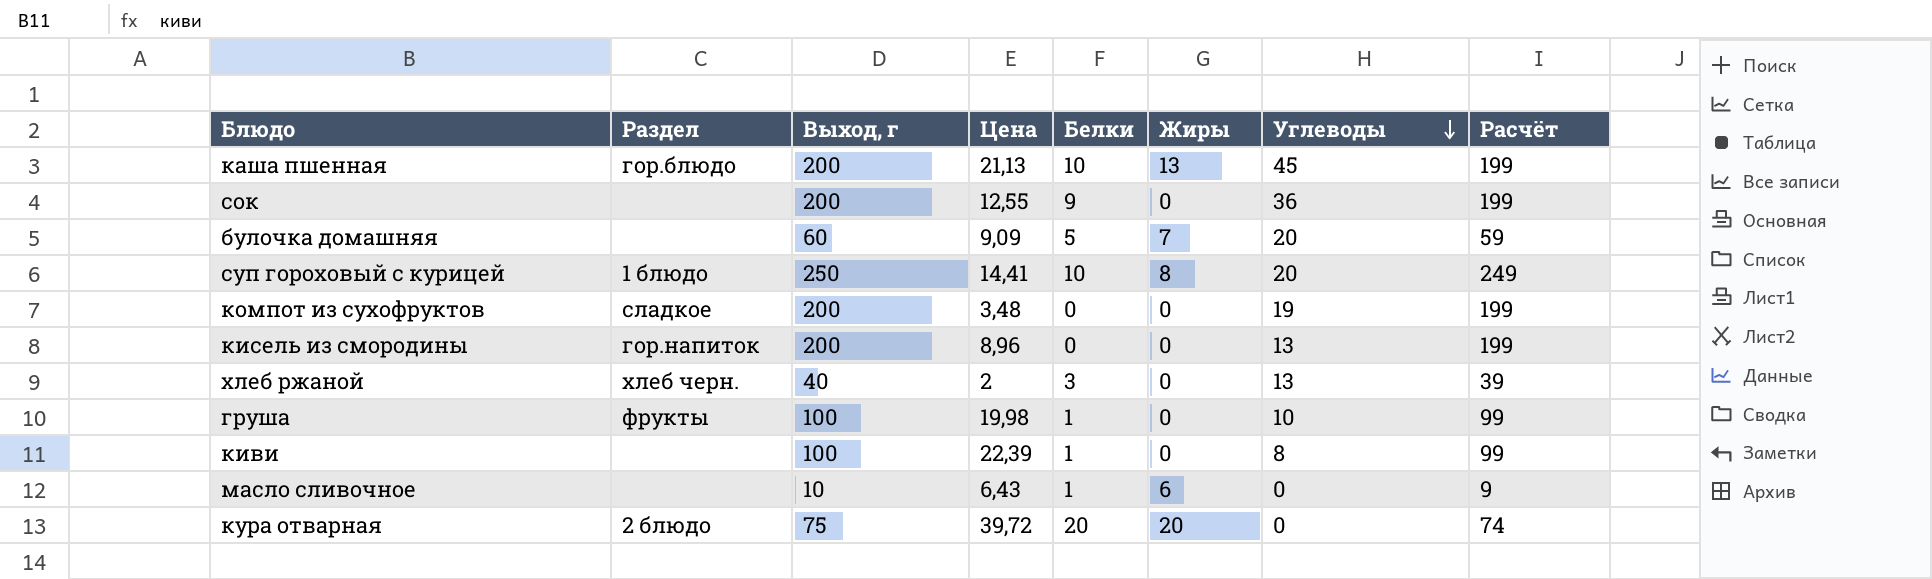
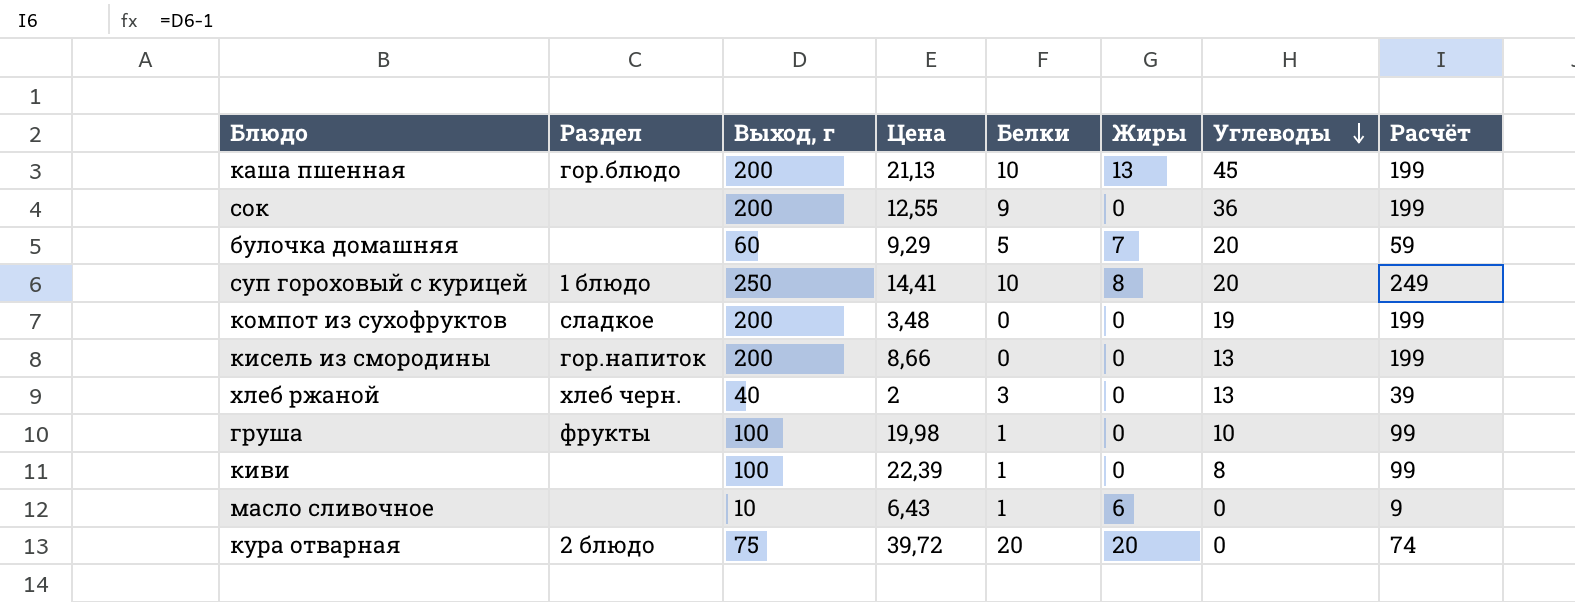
булочка домашняя | Цена: 9,09 -> 9,29
кисель из смородины | Цена: 8,96 -> 8,66

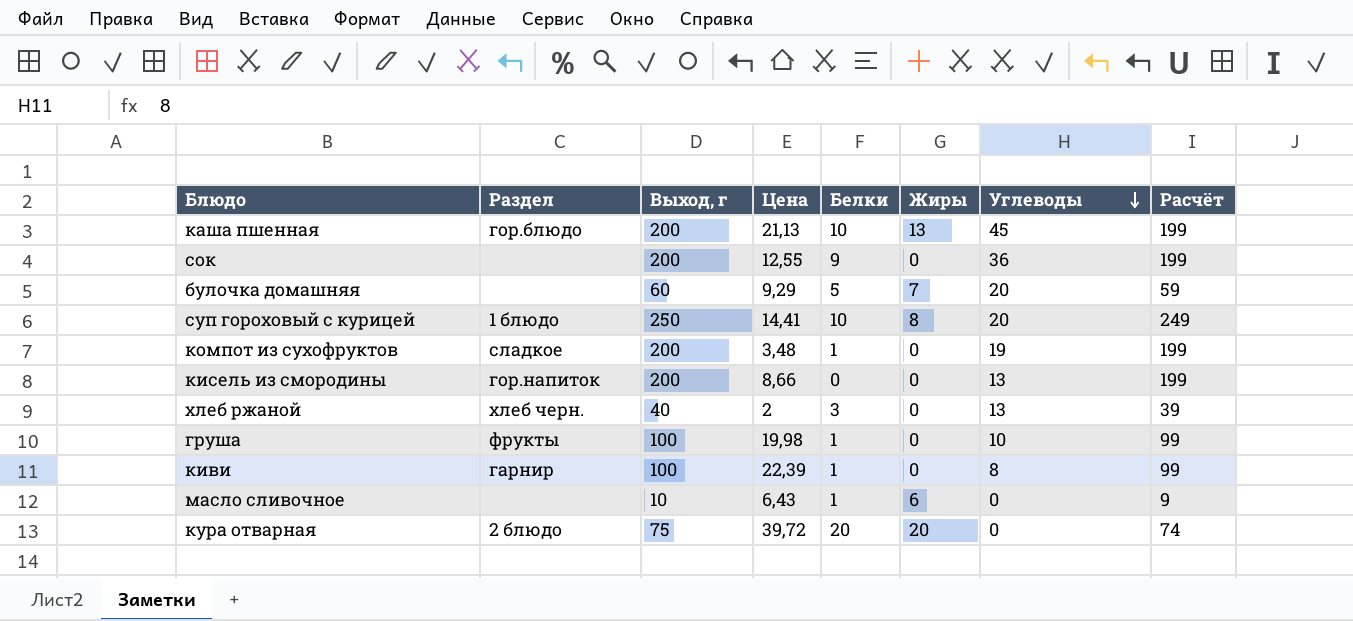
компот из сухофруктов | Белки: 0 -> 1
киви | Раздел: none -> гарнир

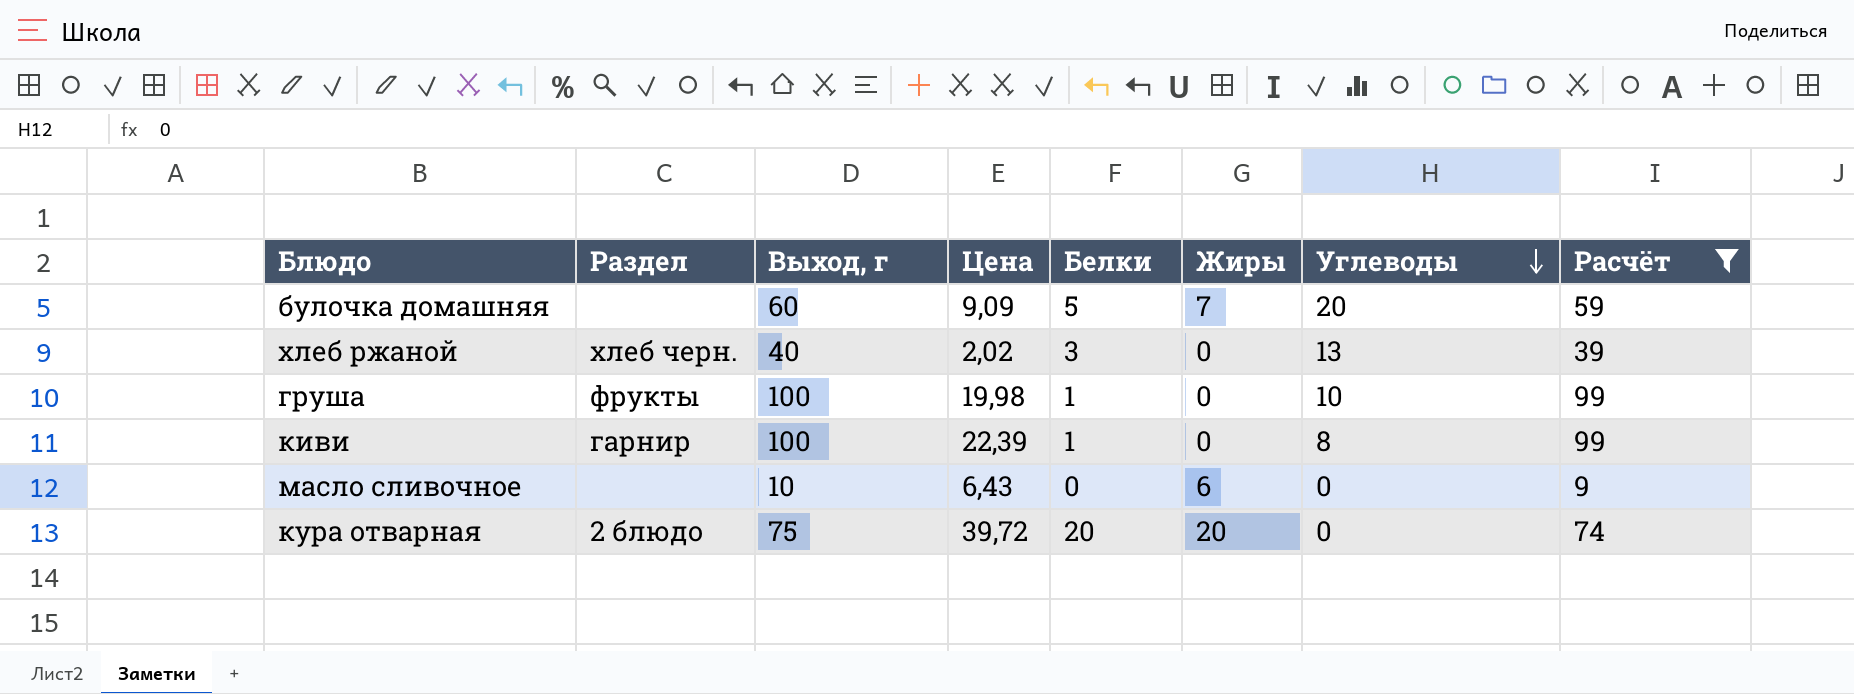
filter: none -> Расчёт <= 99
булочка домашняя | Цена: 9,29 -> 9,09
хлеб ржаной | Цена: 2 -> 2,02
масло сливочное | Белки: 1 -> 0

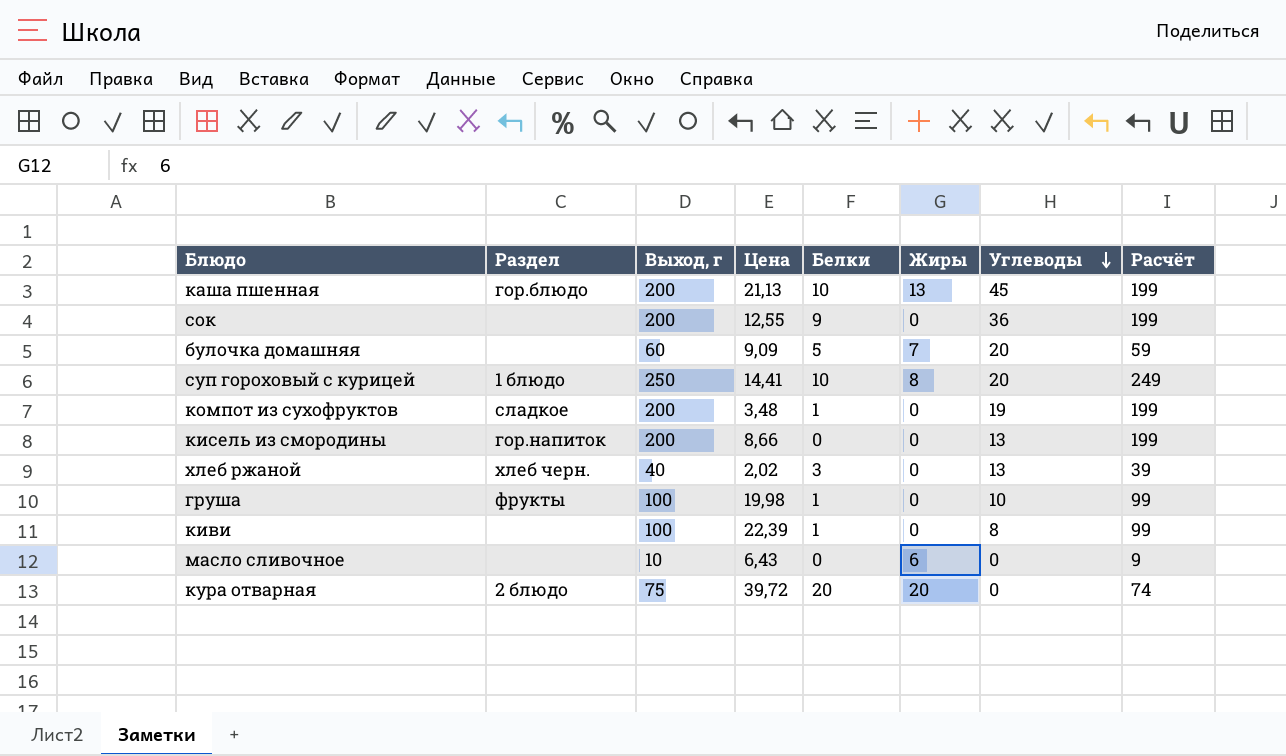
filter: Расчёт <= 99 -> none
киви | Раздел: гарнир -> none

